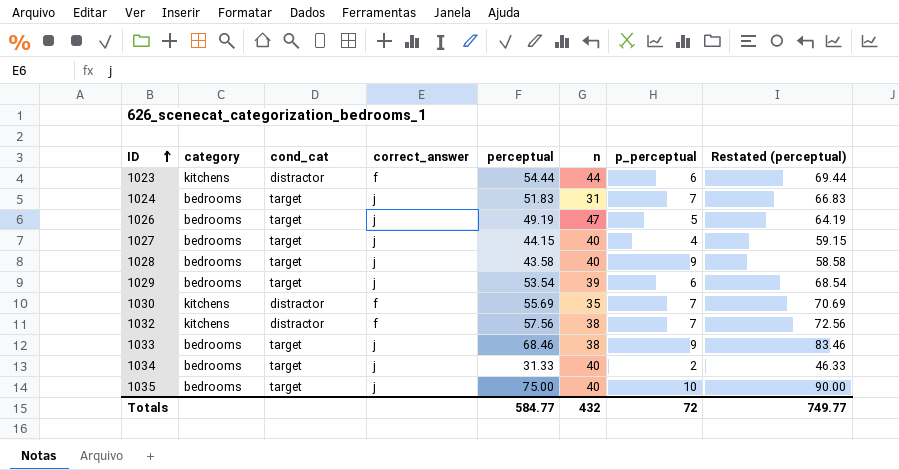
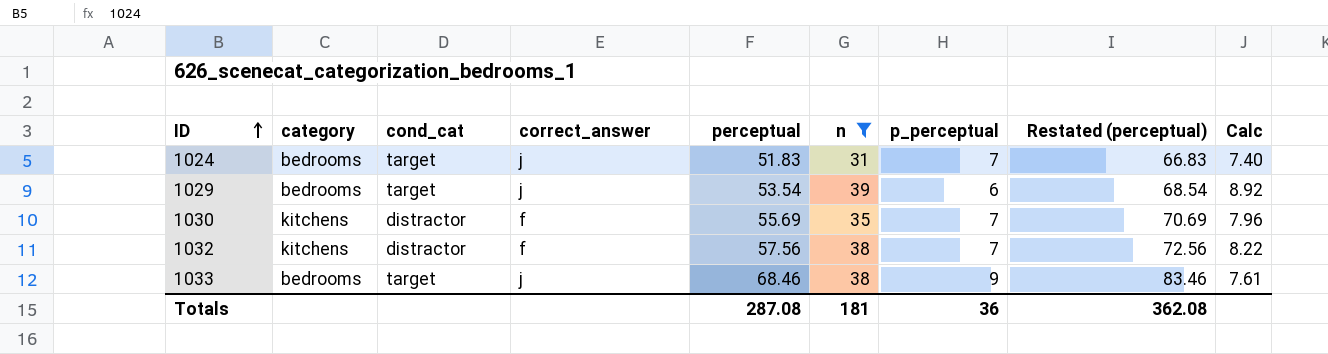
filter: none -> n <= 39
column Calc | formula: none -> [perceptual] / [p_perceptual]
Totals | perceptual: 584.77 -> 287.08
Totals | n: 432 -> 181
Totals | p_perceptual: 72 -> 36
Totals | Restated (perceptual): 749.77 -> 362.08

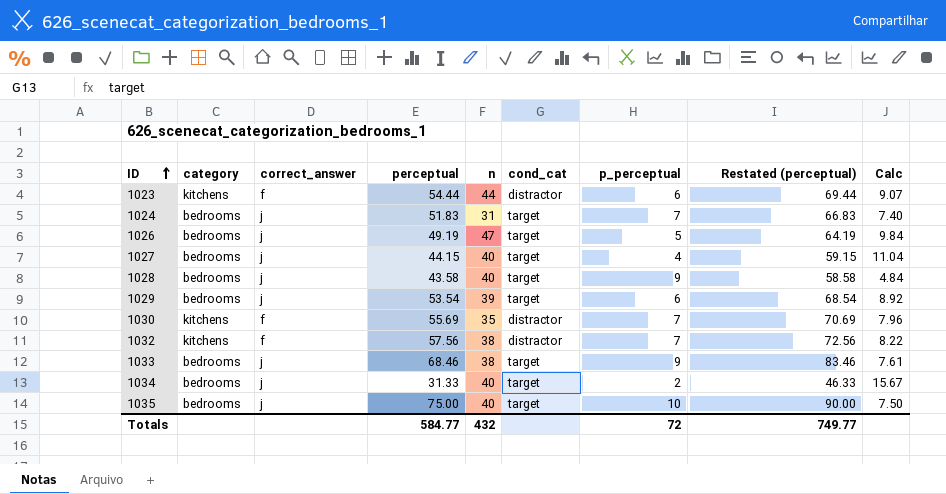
filter: n <= 39 -> none
column cond_cat | position: 3 -> 6
Totals | perceptual: 287.08 -> 584.77
Totals | n: 181 -> 432
Totals | p_perceptual: 36 -> 72
Totals | Restated (perceptual): 362.08 -> 749.77

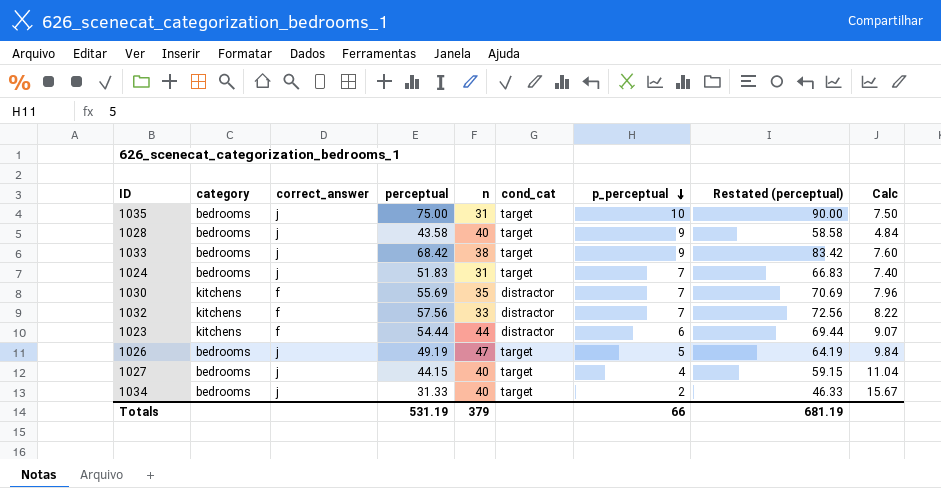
row order: ID ascending -> p_perceptual descending
row 1029: bedrooms | j | 53.54 | 39 | target | 6 | 68.54 | 8.92 -> none
1035 | n: 40 -> 31
1033 | perceptual: 68.46 -> 68.42
1033 | Restated (perceptual): 83.46 -> 83.42
1033 | Calc: 7.61 -> 7.60
1032 | n: 38 -> 33
Totals | perceptual: 584.77 -> 531.19
Totals | n: 432 -> 379
Totals | p_perceptual: 72 -> 66
Totals | Restated (perceptual): 749.77 -> 681.19

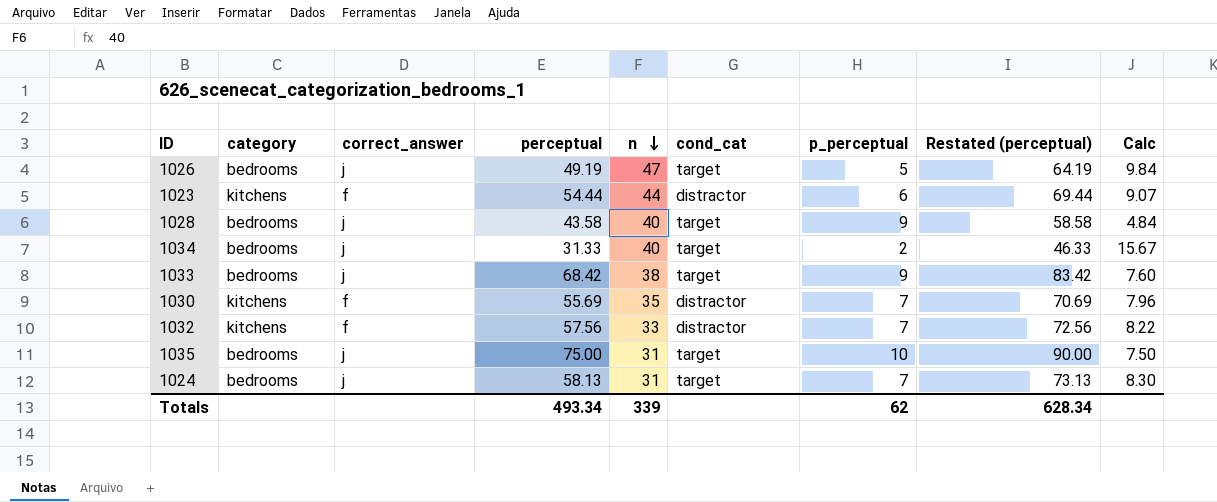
row order: p_perceptual descending -> n descending
row 1027: bedrooms | j | 44.15 | 40 | target | 4 | 59.15 | 11.04 -> none
1024 | perceptual: 51.83 -> 58.13
1024 | Restated (perceptual): 66.83 -> 73.13
1024 | Calc: 7.40 -> 8.30
Totals | perceptual: 531.19 -> 493.34
Totals | n: 379 -> 339
Totals | p_perceptual: 66 -> 62
Totals | Restated (perceptual): 681.19 -> 628.34

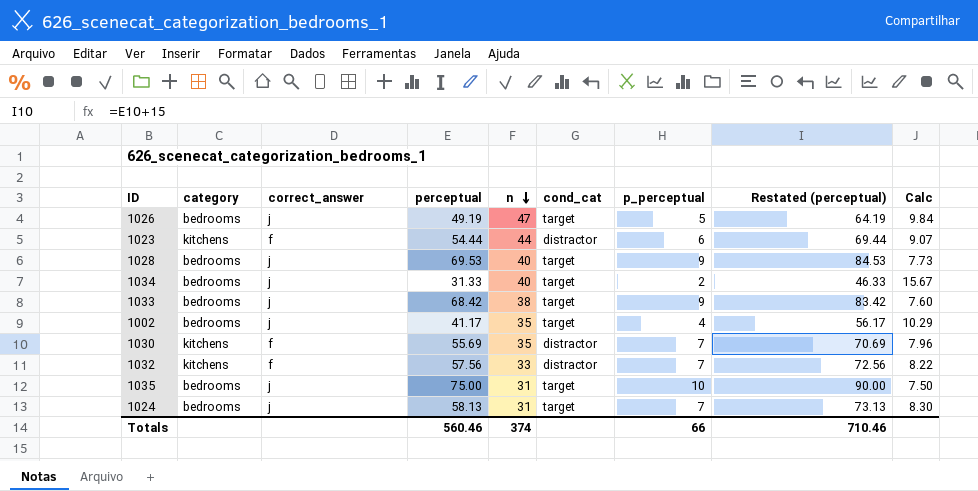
1028 | perceptual: 43.58 -> 69.53
1028 | Restated (perceptual): 58.58 -> 84.53
1028 | Calc: 4.84 -> 7.73
row 1002: none -> bedrooms | j | 41.17 | 35 | target | 4 | 56.17 | 10.29
Totals | perceptual: 493.34 -> 560.46
Totals | n: 339 -> 374
Totals | p_perceptual: 62 -> 66
Totals | Restated (perceptual): 628.34 -> 710.46

